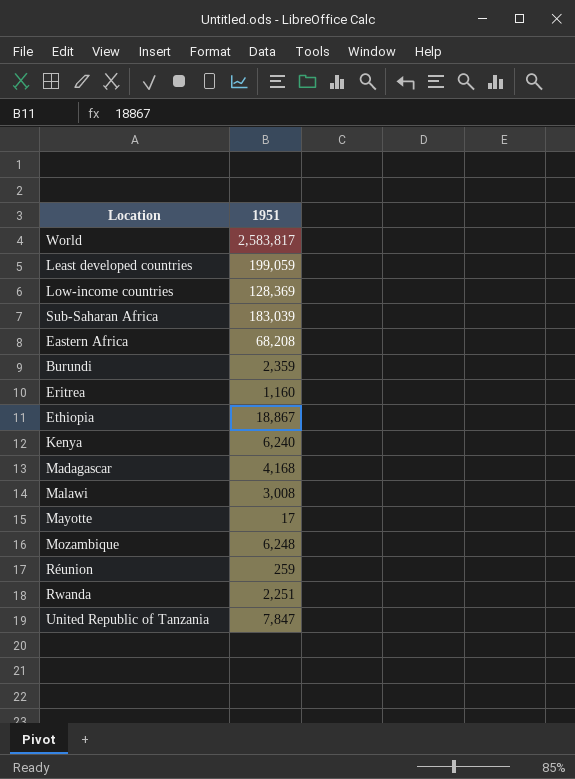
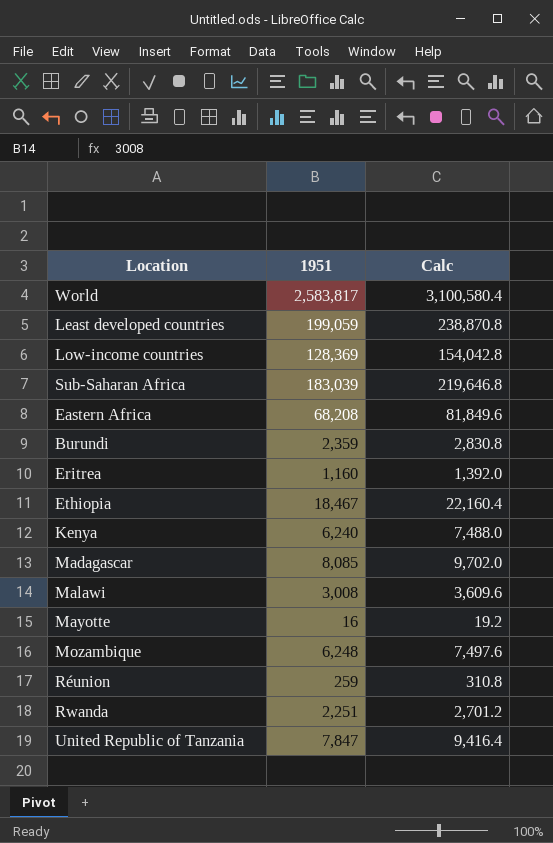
column Calc | formula: none -> [1951] * 1.2
Ethiopia | 1951: 18,867 -> 18,467
Madagascar | 1951: 4,168 -> 8,085
Mayotte | 1951: 17 -> 16

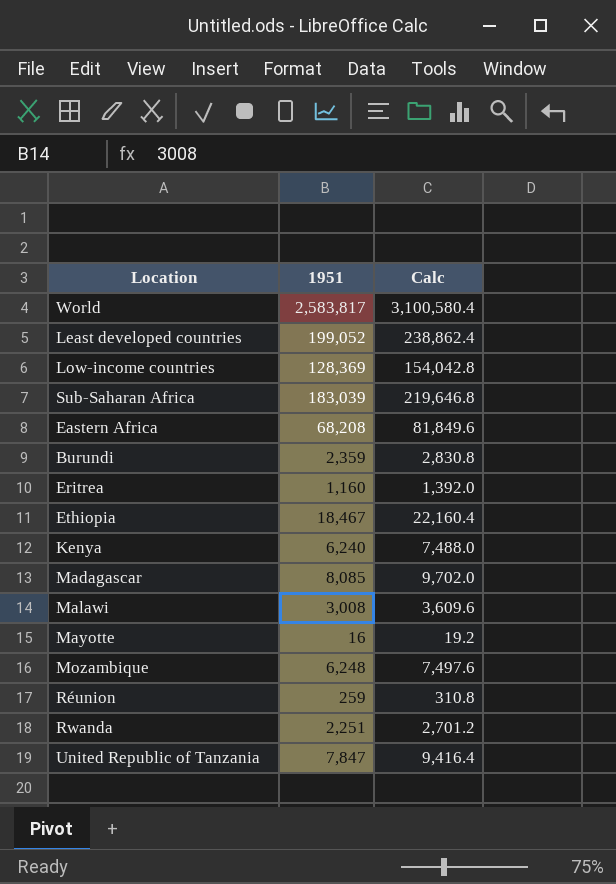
Least developed countries | 1951: 199,059 -> 199,052
Least developed countries | Calc: 238,870.8 -> 238,862.4

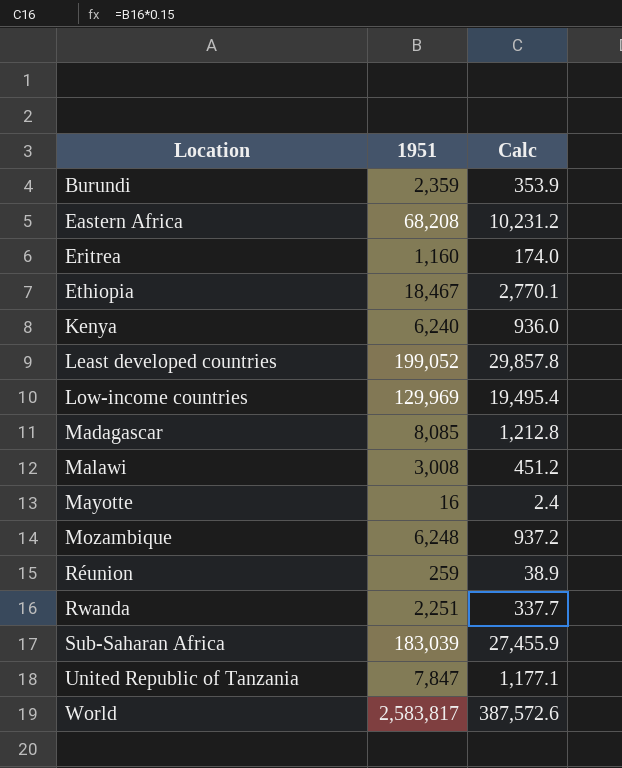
row order: none -> Location ascending
column Calc | formula: [1951] * 1.2 -> [1951] * 0.15
Low-income countries | 1951: 128,369 -> 129,969

